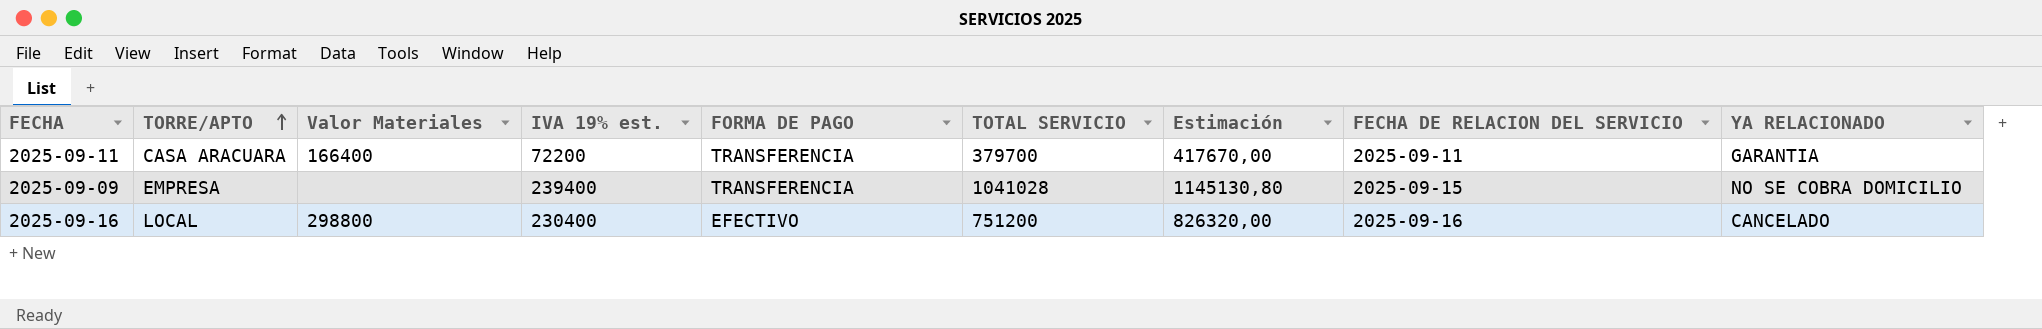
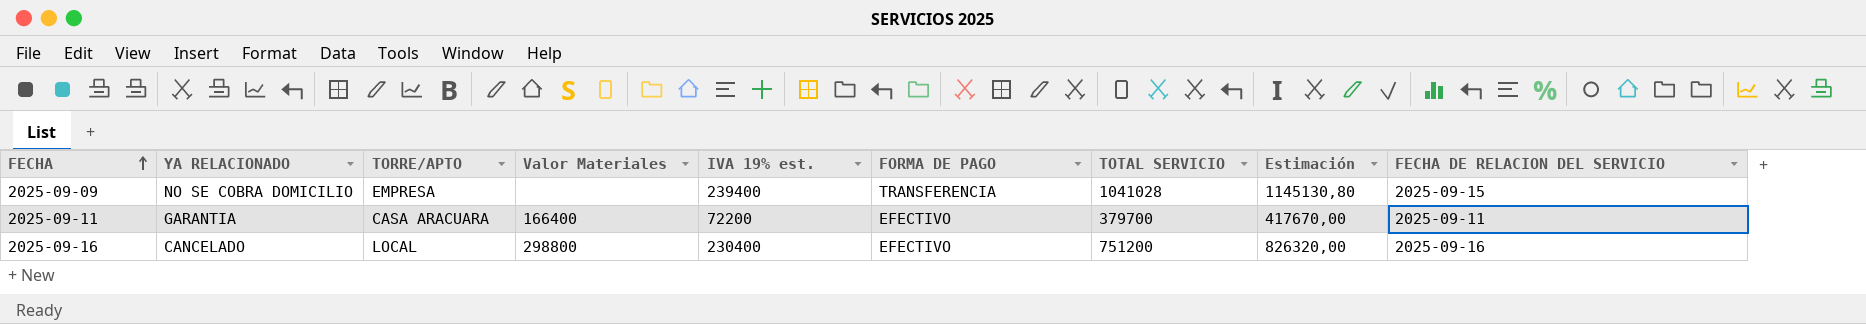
row order: TORRE/APTO ascending -> FECHA ascending
column YA RELACIONADO | position: 9 -> 2
2025-09-11 | FORMA DE PAGO: TRANSFERENCIA -> EFECTIVO

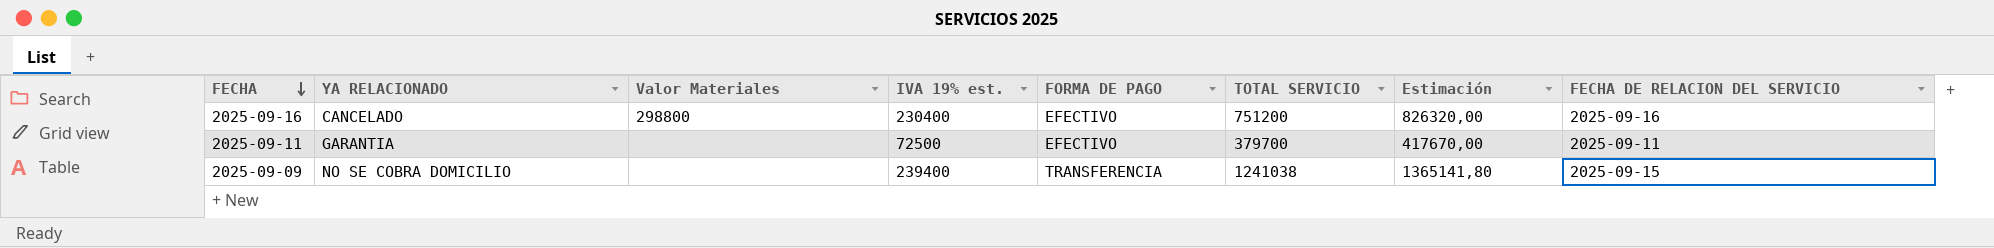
row order: FECHA ascending -> FECHA descending
column TORRE/APTO | position: 3 -> none
2025-09-11 | Valor Materiales: 166400 -> none
2025-09-11 | IVA 19% est.: 72200 -> 72500
2025-09-09 | TOTAL SERVICIO: 1041028 -> 1241038
2025-09-09 | Estimación: 1145130,80 -> 1365141,80

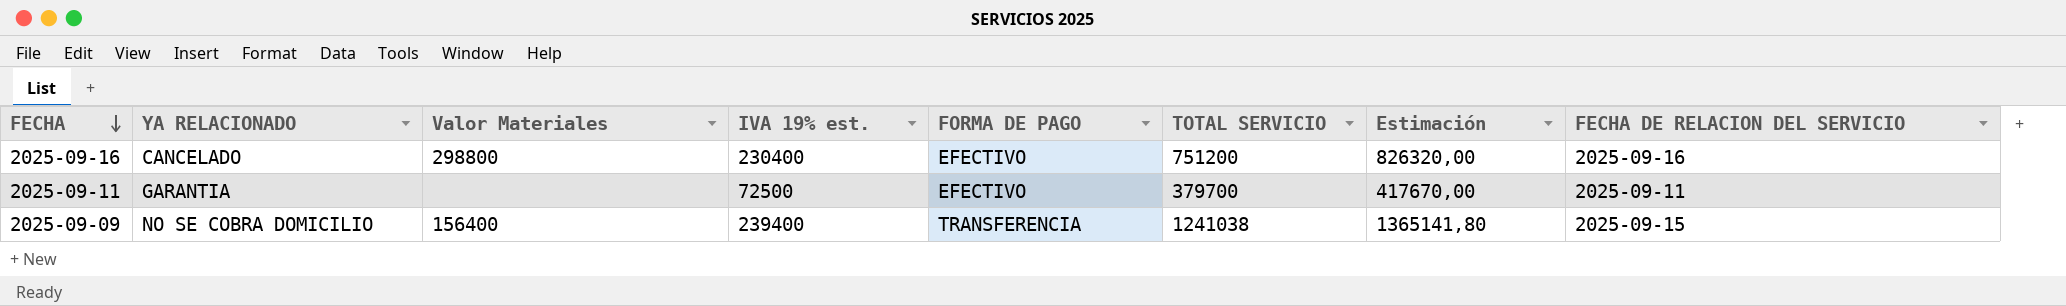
2025-09-09 | Valor Materiales: none -> 156400

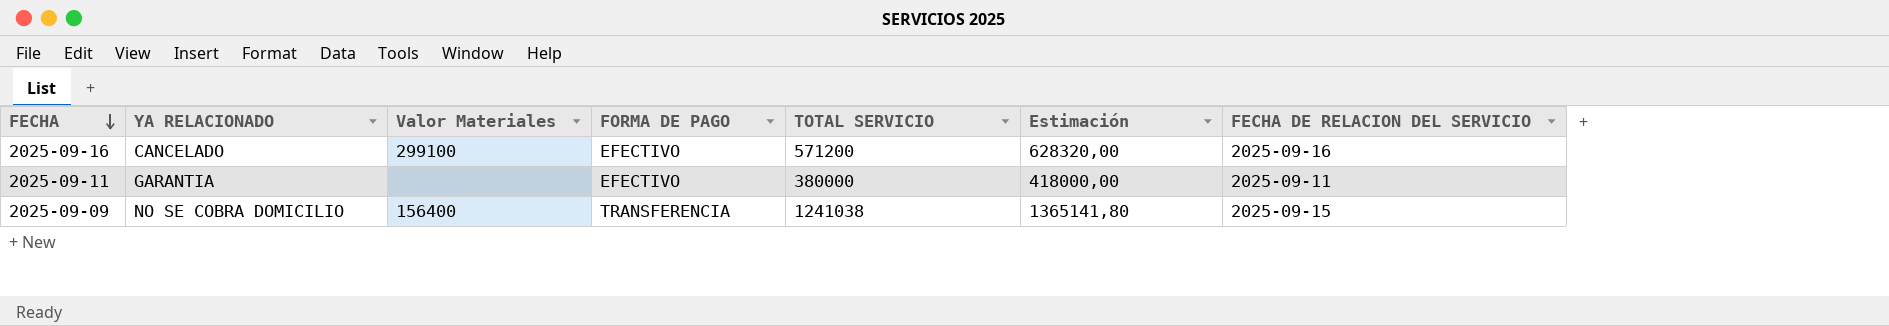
column IVA 19% est. | position: 4 -> none
2025-09-16 | Valor Materiales: 298800 -> 299100
2025-09-16 | TOTAL SERVICIO: 751200 -> 571200
2025-09-16 | Estimación: 826320,00 -> 628320,00
2025-09-11 | TOTAL SERVICIO: 379700 -> 380000
2025-09-11 | Estimación: 417670,00 -> 418000,00

